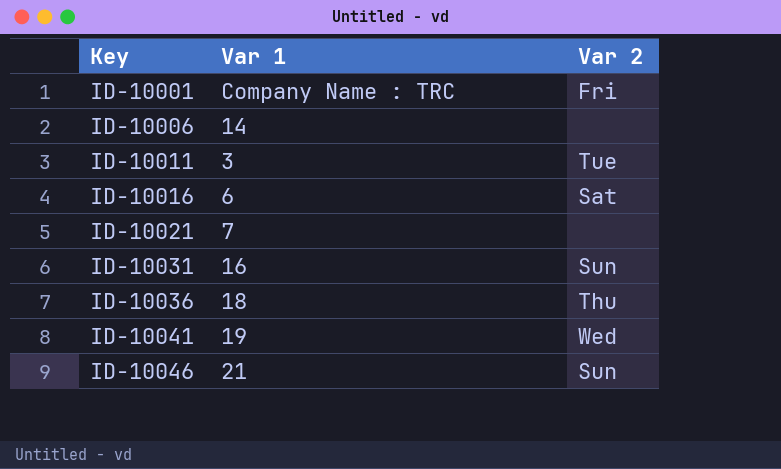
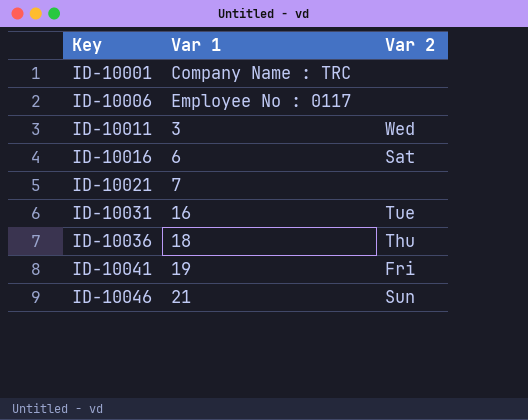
ID-10001 | Var 2: Fri -> none
ID-10006 | Var 1: 14 -> Employee No : 0117
ID-10011 | Var 2: Tue -> Wed
ID-10031 | Var 2: Sun -> Tue
ID-10041 | Var 2: Wed -> Fri

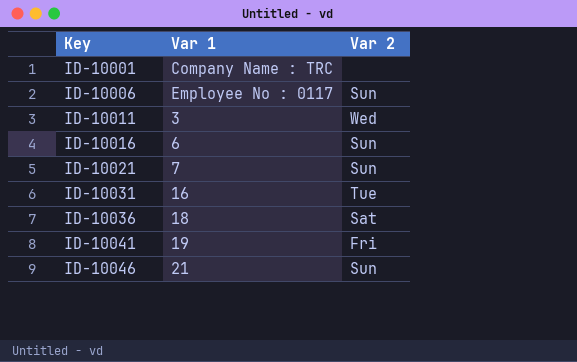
ID-10006 | Var 2: none -> Sun
ID-10016 | Var 2: Sat -> Sun
ID-10021 | Var 2: none -> Sun
ID-10036 | Var 2: Thu -> Sat

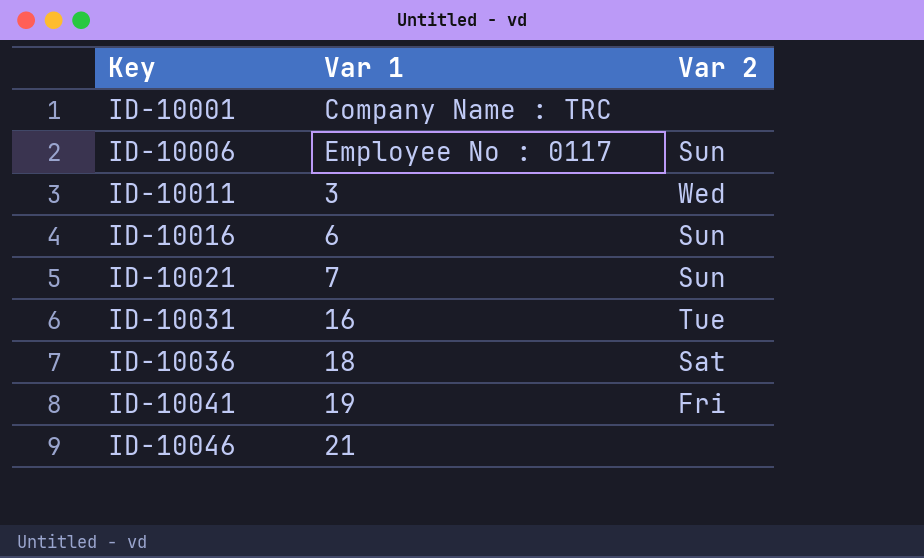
ID-10046 | Var 2: Sun -> none

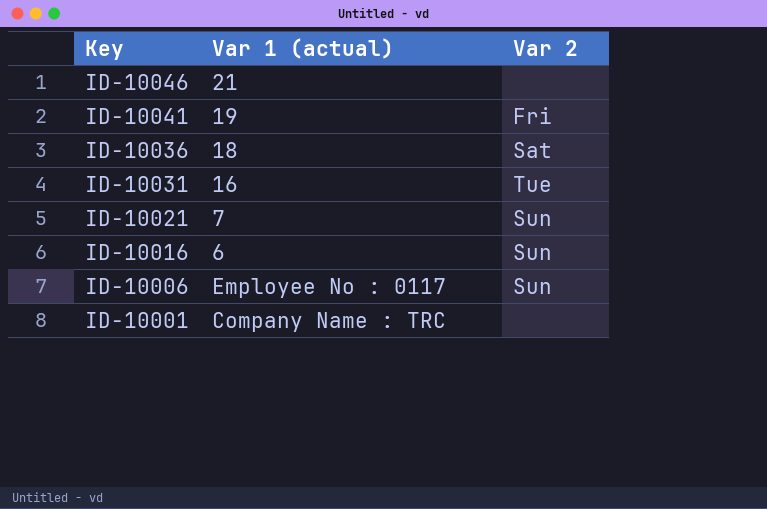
row order: Key ascending -> Key descending
column name: Var 1 -> Var 1 (actual)
row ID-10011: 3 | Wed -> none

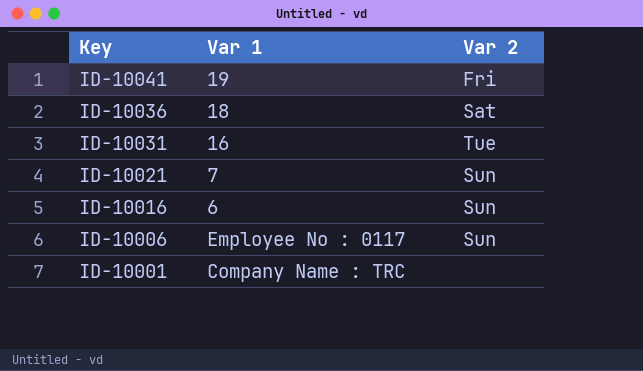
column name: Var 1 (actual) -> Var 1
row ID-10046: 21 | none -> none

